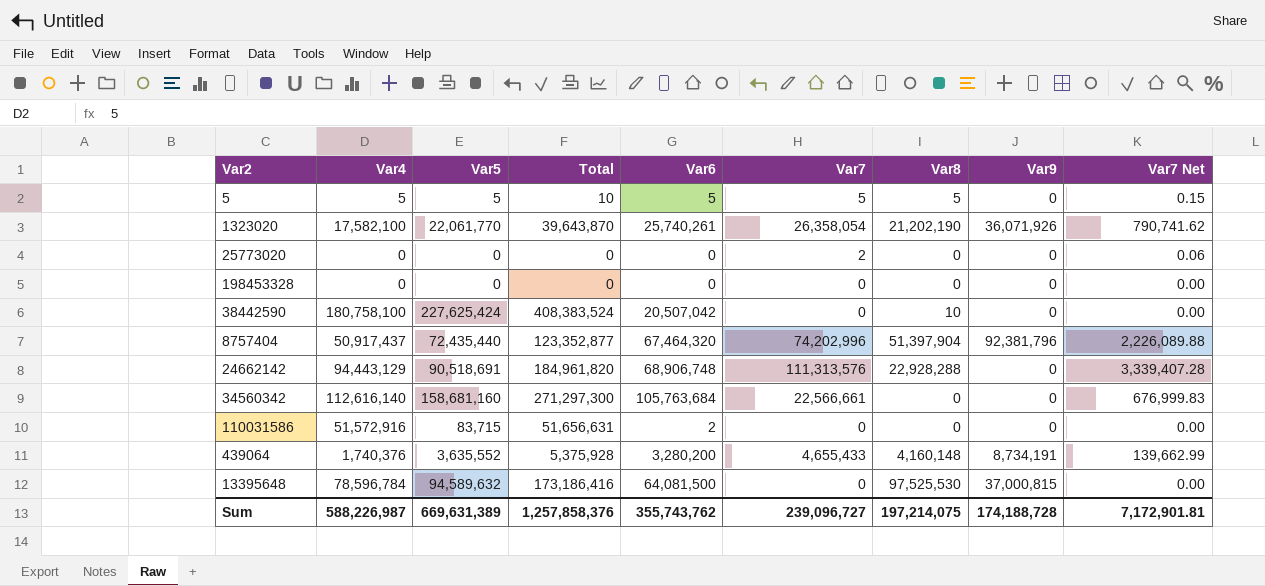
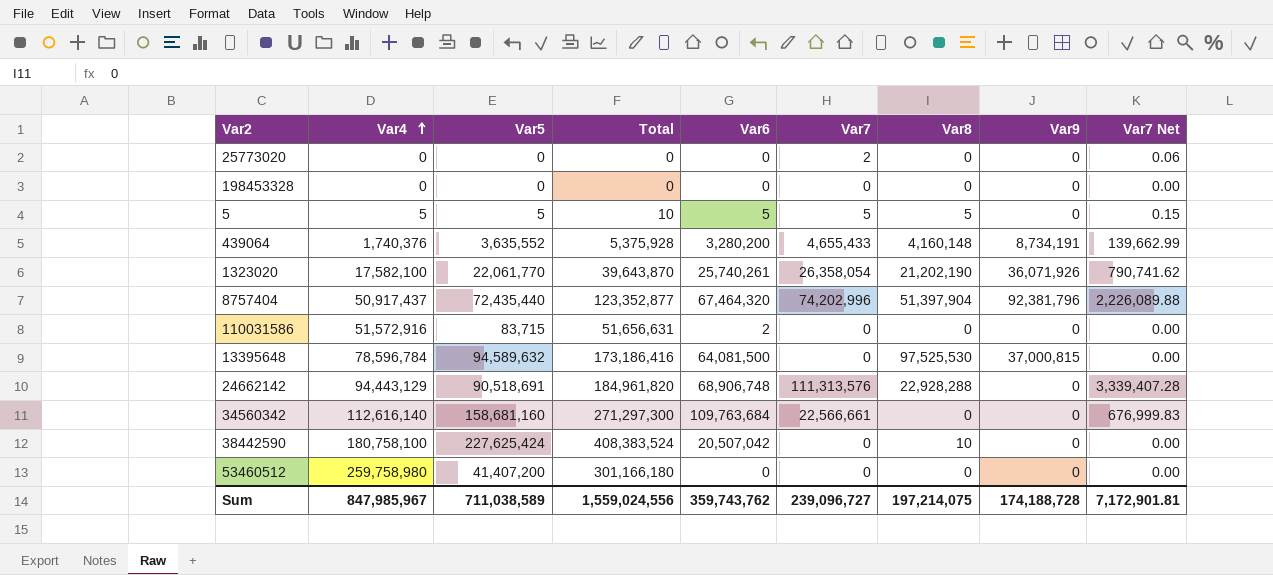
row order: none -> Var4 ascending
34560342 | Var6: 105,763,684 -> 109,763,684
row 53460512: none -> 259,758,980 | 41,407,200 | 301,166,180 | 0 | 0 | 0 | 0 | 0.00
Sum | Var4: 588,226,987 -> 847,985,967
Sum | Var5: 669,631,389 -> 711,038,589
Sum | Total: 1,257,858,376 -> 1,559,024,556
Sum | Var6: 355,743,762 -> 359,743,762

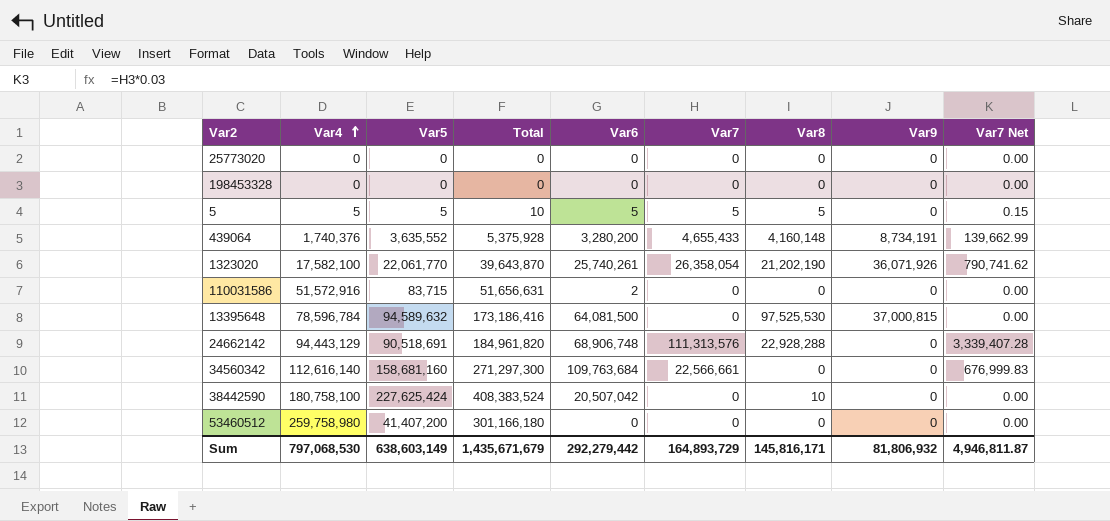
row 8757404: 50,917,437 | 72,435,440 | 123,352,877 | 67,464,320 | 74,202,996 | 51,397,904 | 92,381,796 | 2,226,089.88 -> none
25773020 | Var7: 2 -> 0
25773020 | Var7 Net: 0.06 -> 0.00
Sum | Var4: 847,985,967 -> 797,068,530
Sum | Var5: 711,038,589 -> 638,603,149
Sum | Total: 1,559,024,556 -> 1,435,671,679
Sum | Var6: 359,743,762 -> 292,279,442
Sum | Var7: 239,096,727 -> 164,893,729
Sum | Var8: 197,214,075 -> 145,816,171
Sum | Var9: 174,188,728 -> 81,806,932
Sum | Var7 Net: 7,172,901.81 -> 4,946,811.87

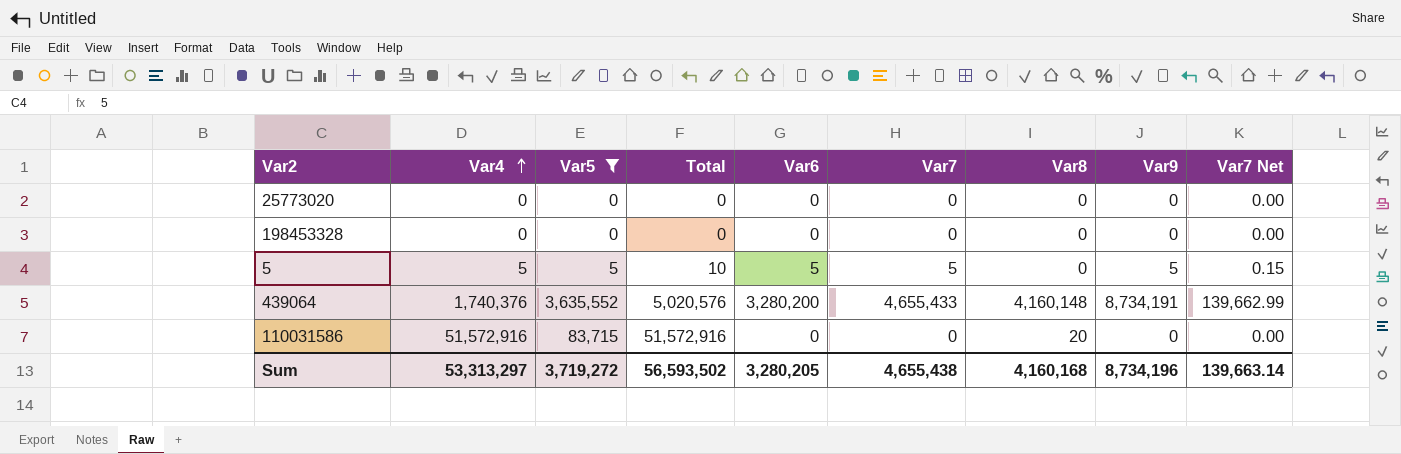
filter: none -> Var5 <= 3,635,552
column Total | formula: [Var4] + [Var5] -> [Var4] + [Var6]
5 | Var8: 5 -> 0
5 | Var9: 0 -> 5
110031586 | Var6: 2 -> 0
110031586 | Var8: 0 -> 20
Sum | Var4: 797,068,530 -> 53,313,297
Sum | Var5: 638,603,149 -> 3,719,272
Sum | Total: 1,435,671,679 -> 56,593,502
Sum | Var6: 292,279,442 -> 3,280,205
Sum | Var7: 164,893,729 -> 4,655,438
Sum | Var8: 145,816,171 -> 4,160,168
Sum | Var9: 81,806,932 -> 8,734,196
Sum | Var7 Net: 4,946,811.87 -> 139,663.14

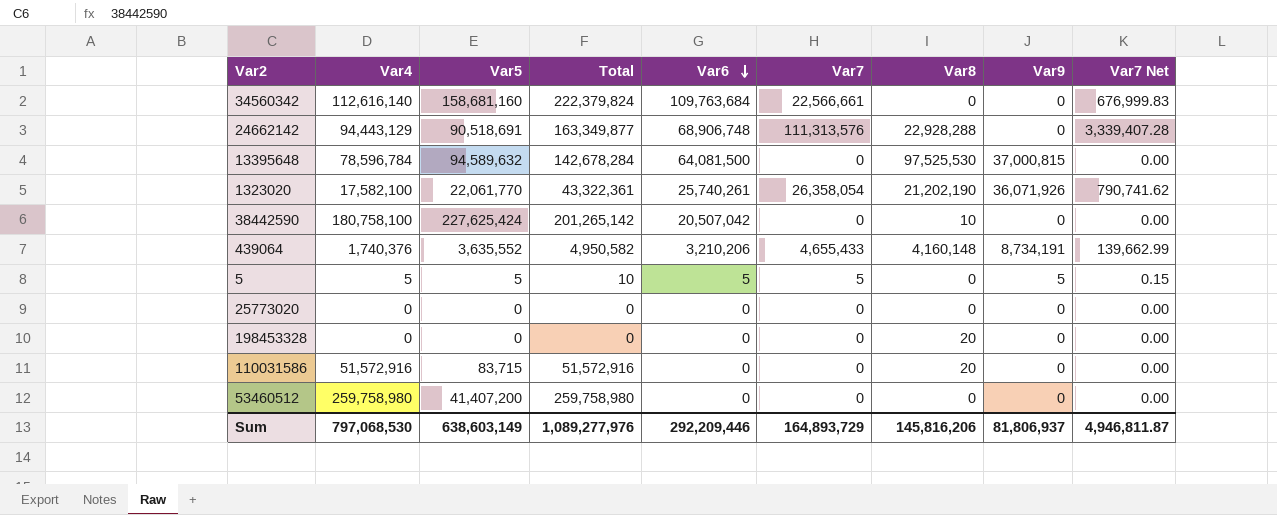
filter: Var5 <= 3,635,552 -> none
row order: Var4 ascending -> Var6 descending
439064 | Total: 5,020,576 -> 4,950,582
439064 | Var6: 3,280,200 -> 3,210,206
198453328 | Var8: 0 -> 20
Sum | Var4: 53,313,297 -> 797,068,530
Sum | Var5: 3,719,272 -> 638,603,149
Sum | Total: 56,593,502 -> 1,089,277,976
Sum | Var6: 3,280,205 -> 292,209,446
Sum | Var7: 4,655,438 -> 164,893,729
Sum | Var8: 4,160,168 -> 145,816,206
Sum | Var9: 8,734,196 -> 81,806,937
Sum | Var7 Net: 139,663.14 -> 4,946,811.87

